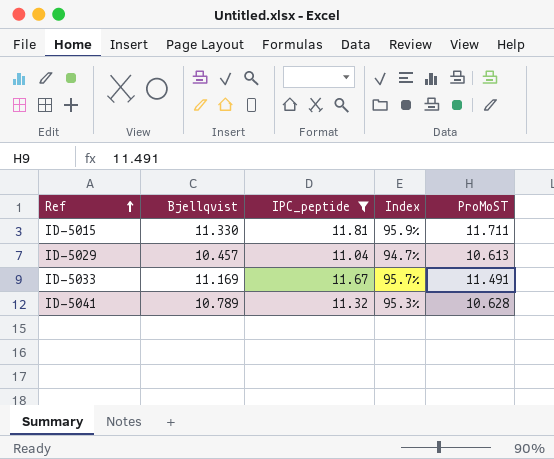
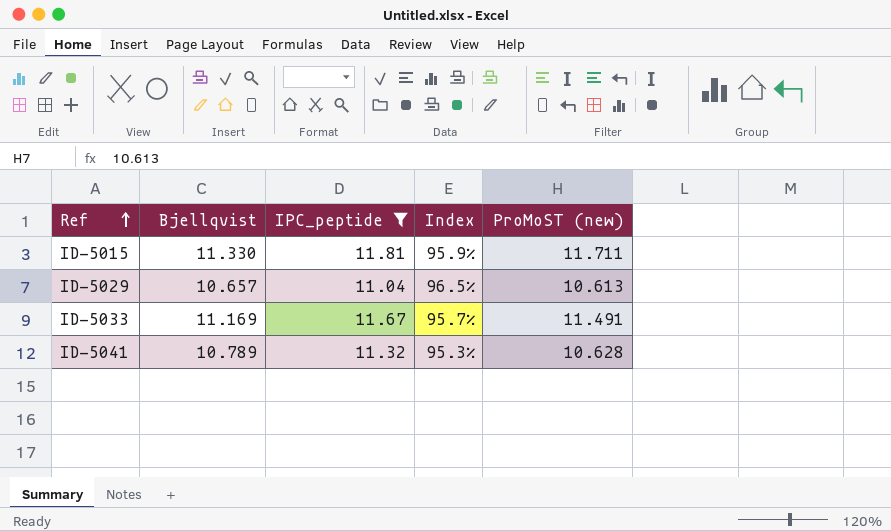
column name: ProMoST -> ProMoST (new)
ID-5029 | Bjellqvist: 10.457 -> 10.657
ID-5029 | Index: 94.7% -> 96.5%

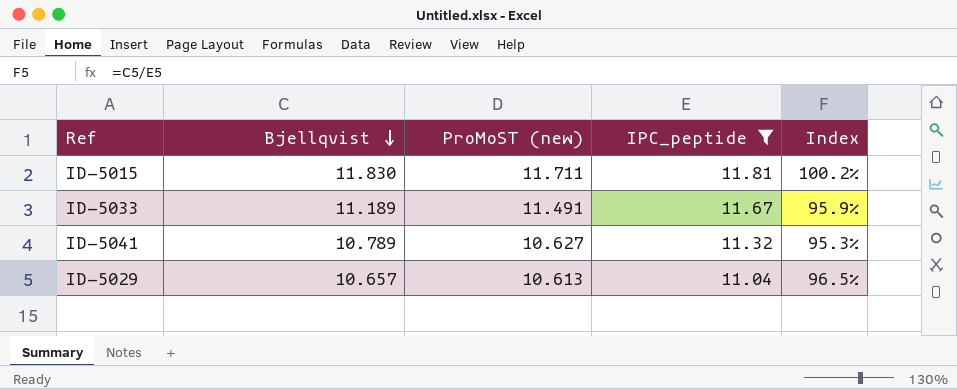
row order: Ref ascending -> Bjellqvist descending
column ProMoST (new) | position: 5 -> 3
ID-5015 | Bjellqvist: 11.330 -> 11.830
ID-5015 | Index: 95.9% -> 100.2%
ID-5033 | Bjellqvist: 11.169 -> 11.189
ID-5033 | Index: 95.7% -> 95.9%
ID-5041 | ProMoST (new): 10.628 -> 10.627

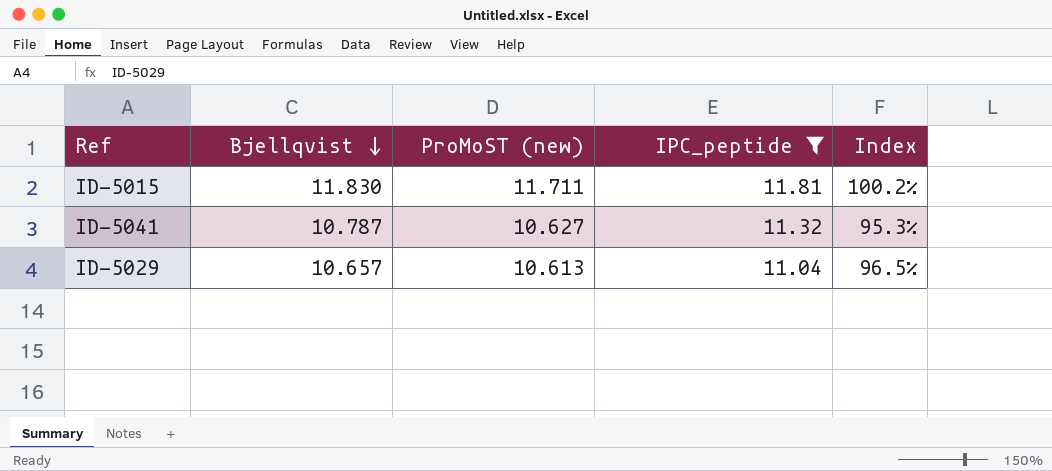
row ID-5033: 11.189 | 11.491 | 11.67 | 95.9% -> none
ID-5041 | Bjellqvist: 10.789 -> 10.787

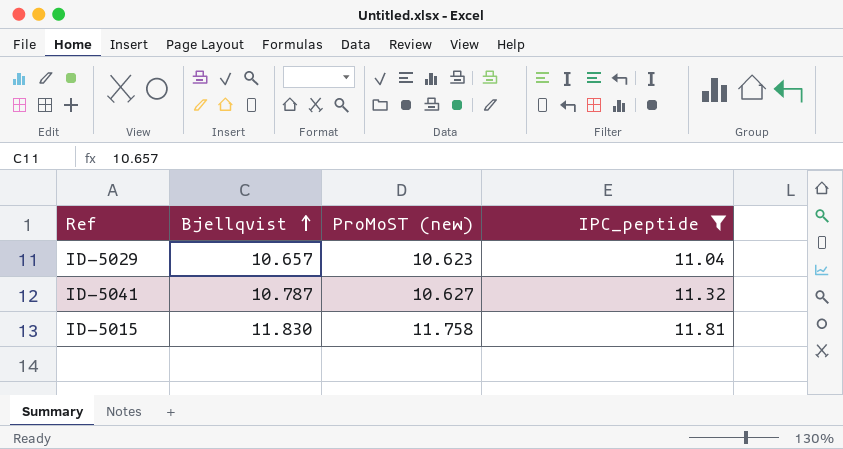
row order: Bjellqvist descending -> Bjellqvist ascending
column Index | formula: [Bjellqvist] / [IPC_peptide] -> none
ID-5029 | ProMoST (new): 10.613 -> 10.623
ID-5015 | ProMoST (new): 11.711 -> 11.758

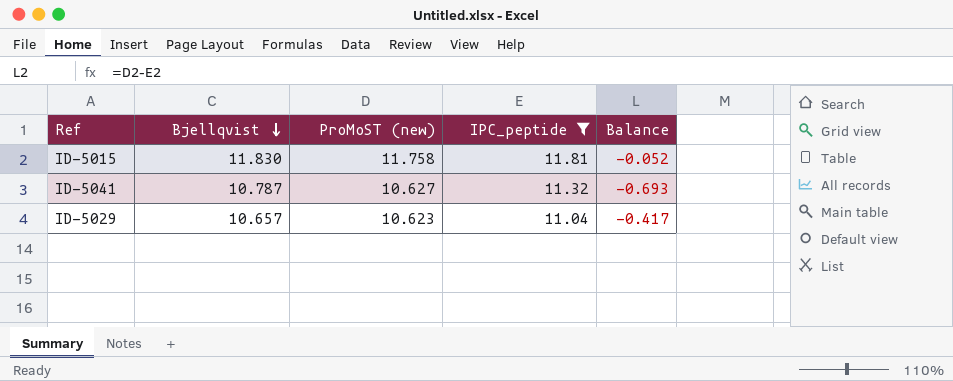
row order: Bjellqvist ascending -> Bjellqvist descending
column Balance | formula: none -> [ProMoST (new)] - [IPC_peptide]

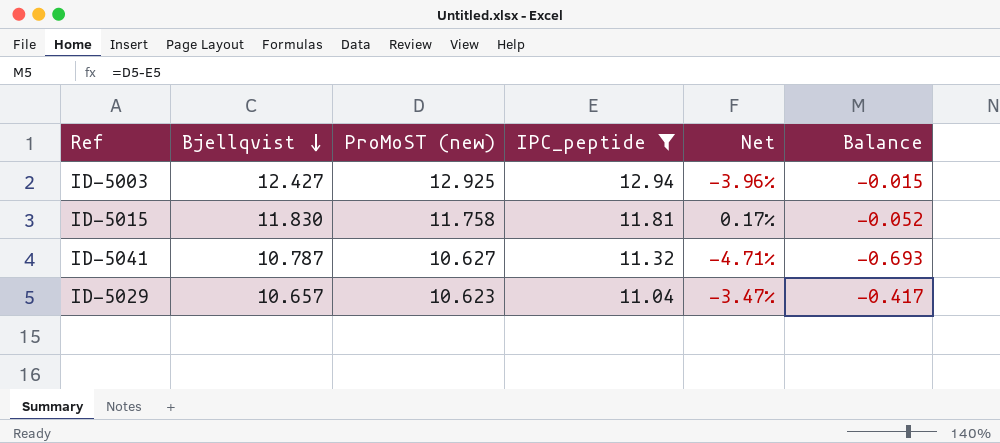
column Net | formula: none -> ([Bjellqvist] - [IPC_peptide]) / [IPC_peptide]
row ID-5003: none -> 12.427 | 12.925 | 12.94 | -3.96% | -0.015

